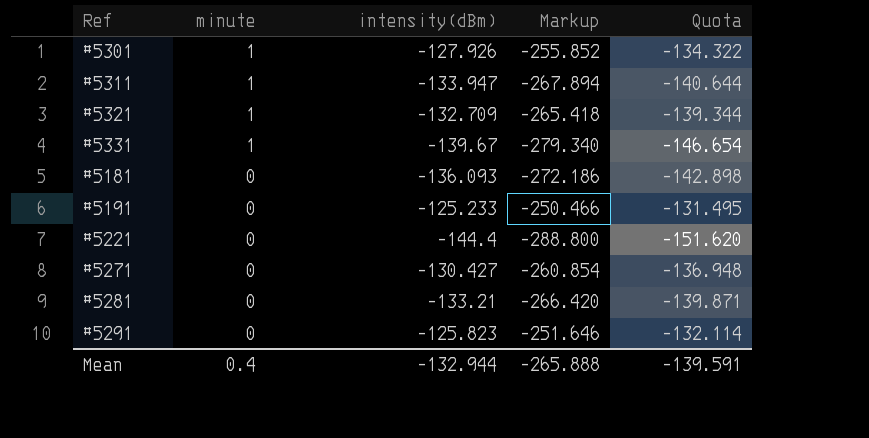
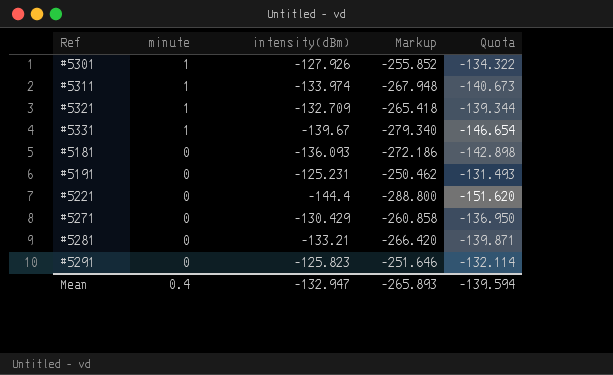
#5311 | intensity(dBm): -133.947 -> -133.974
#5311 | Markup: -267.894 -> -267.948
#5311 | Quota: -140.644 -> -140.673
#5191 | intensity(dBm): -125.233 -> -125.231
#5191 | Markup: -250.466 -> -250.462
#5191 | Quota: -131.495 -> -131.493
#5271 | intensity(dBm): -130.427 -> -130.429
#5271 | Markup: -260.854 -> -260.858
#5271 | Quota: -136.948 -> -136.950
Mean | intensity(dBm): -132.944 -> -132.947
Mean | Markup: -265.888 -> -265.893
Mean | Quota: -139.591 -> -139.594

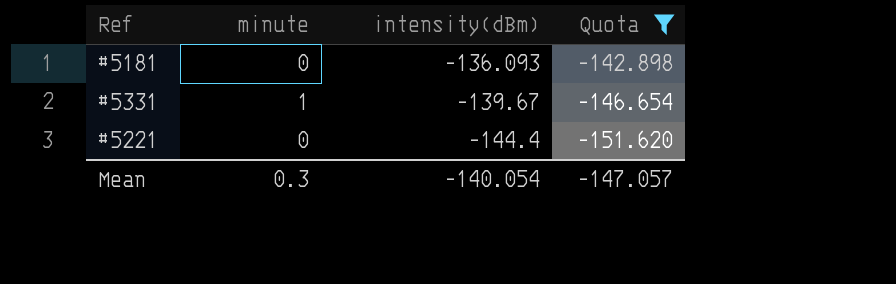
filter: none -> Quota <= -142.898
row order: minute descending -> intensity(dBm) descending
column Markup | formula: [intensity(dBm)] * 2 -> none
Mean | minute: 0.4 -> 0.3
Mean | intensity(dBm): -132.947 -> -140.054
Mean | Quota: -139.594 -> -147.057

